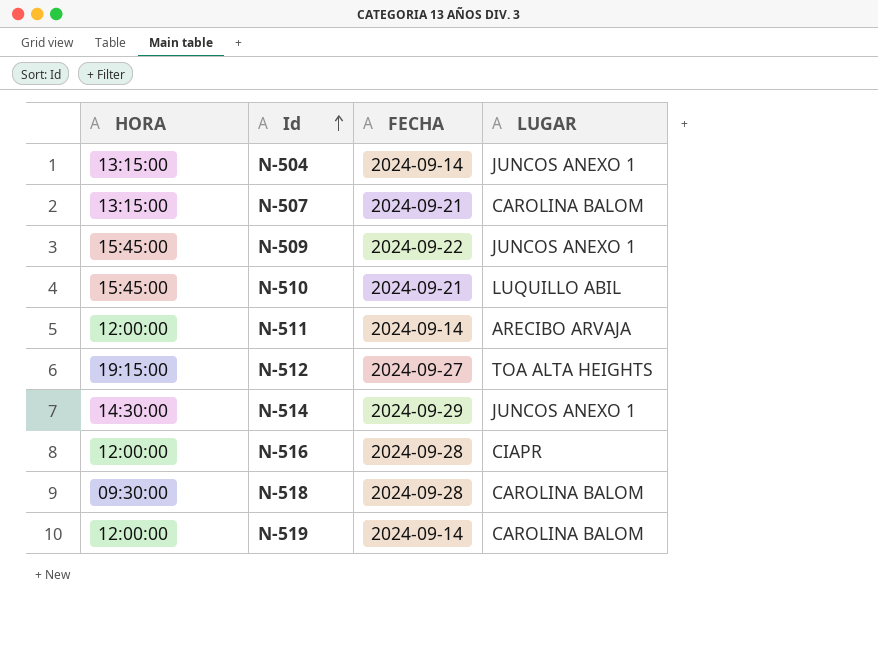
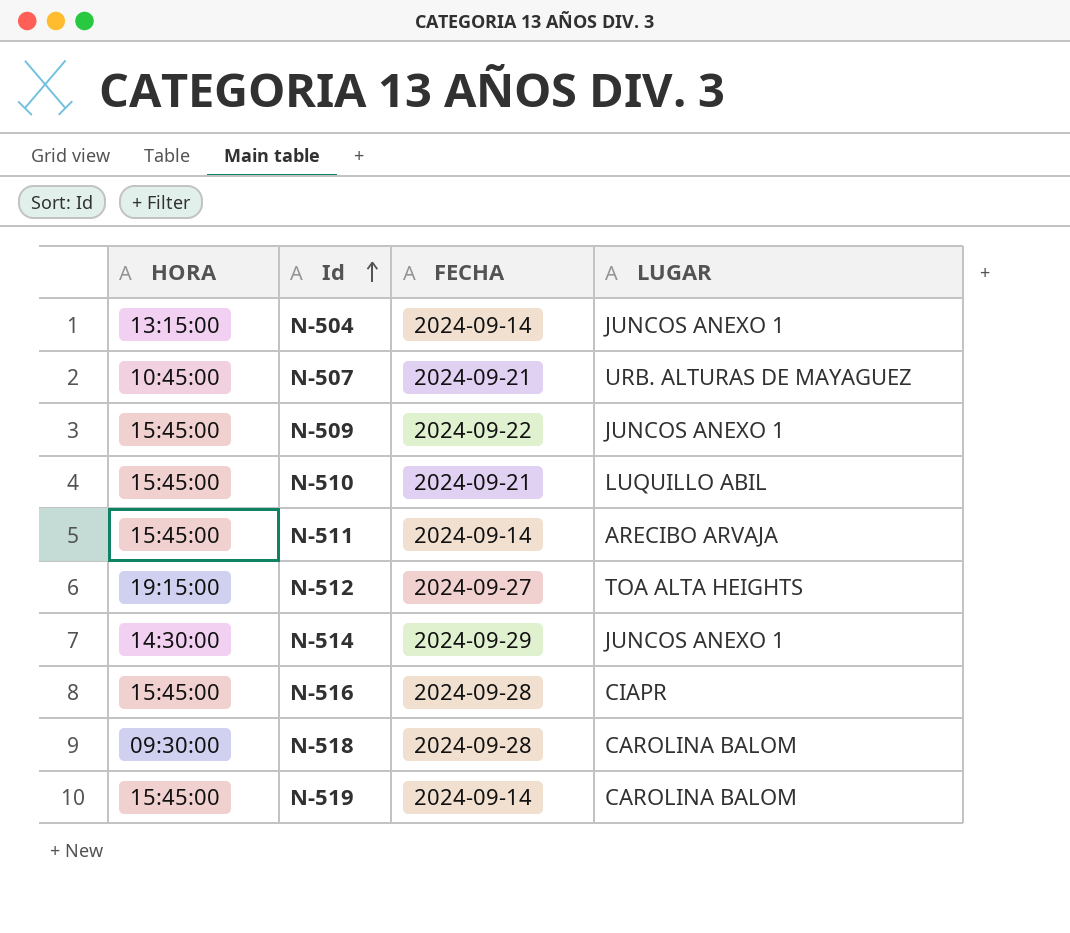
N-507 | HORA: 13:15:00 -> 10:45:00
N-507 | LUGAR: CAROLINA BALOM -> URB. ALTURAS DE MAYAGUEZ
N-511 | HORA: 12:00:00 -> 15:45:00
N-516 | HORA: 12:00:00 -> 15:45:00
N-519 | HORA: 12:00:00 -> 15:45:00

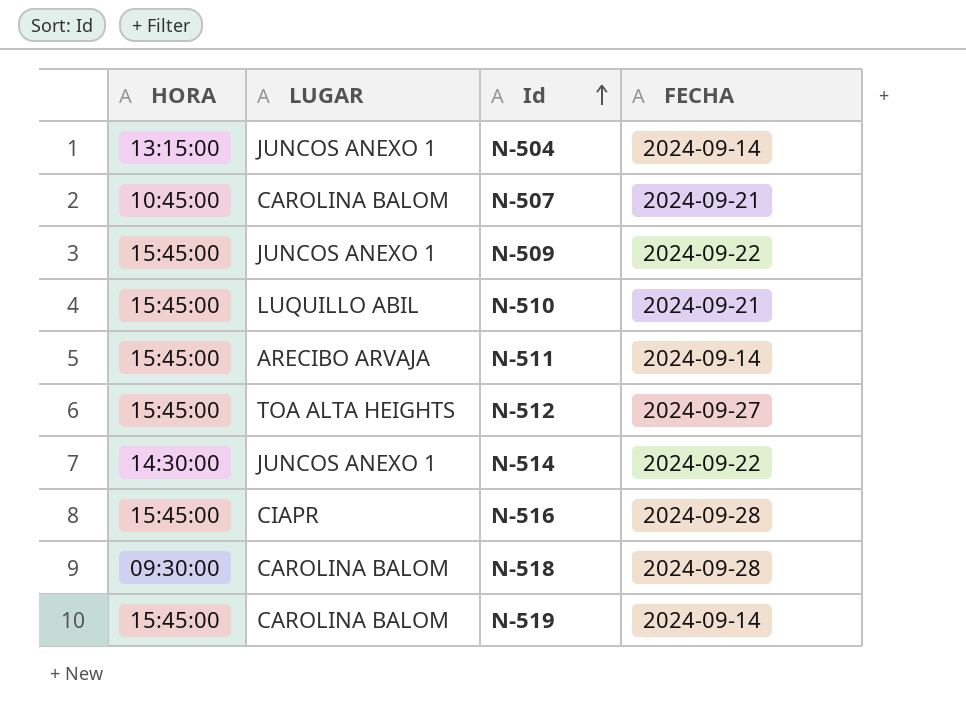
column LUGAR | position: 4 -> 2
N-507 | LUGAR: URB. ALTURAS DE MAYAGUEZ -> CAROLINA BALOM
N-512 | HORA: 19:15:00 -> 15:45:00
N-514 | FECHA: 2024-09-29 -> 2024-09-22

